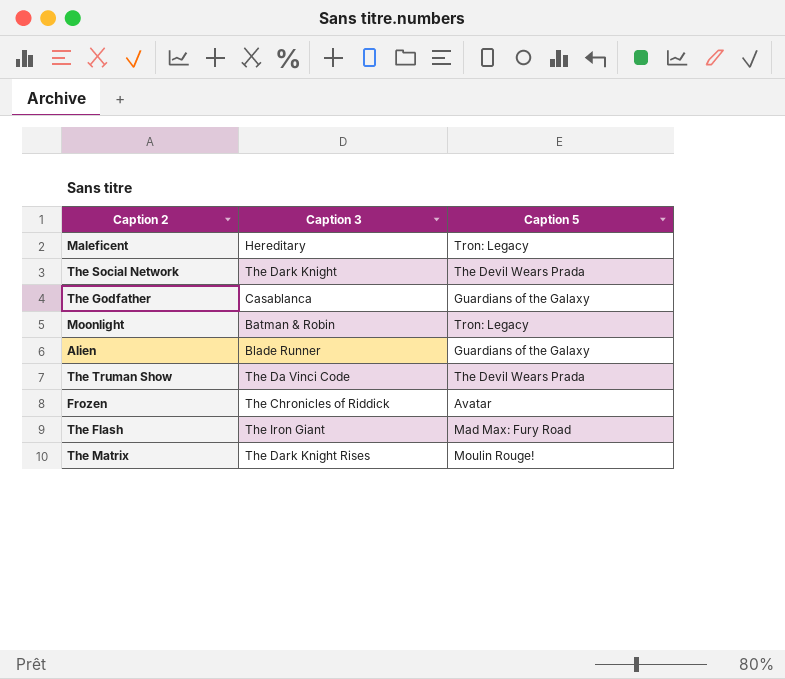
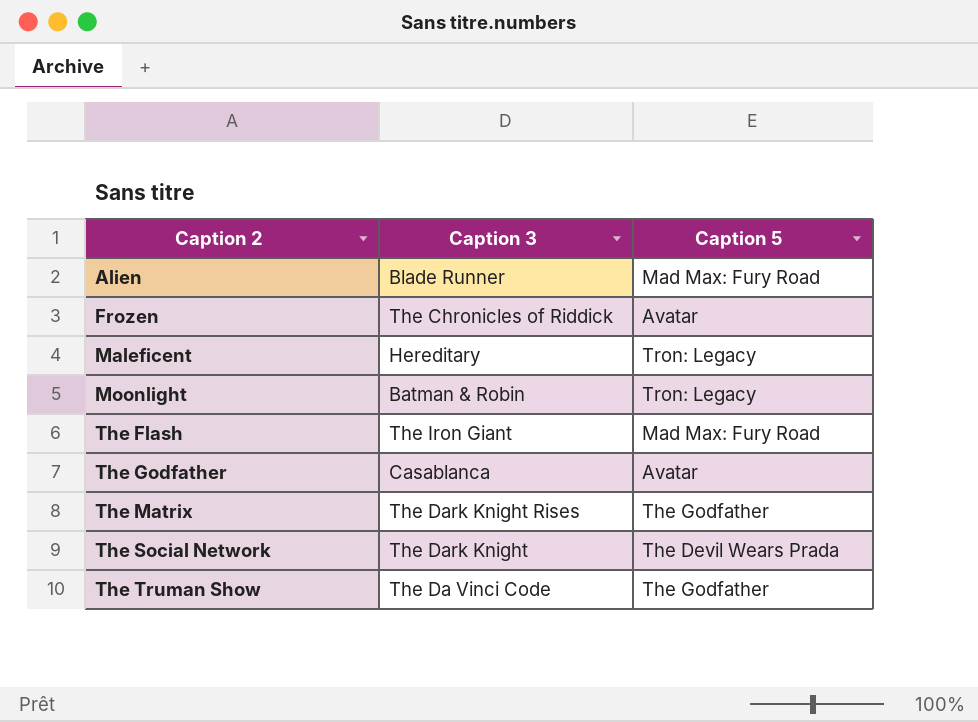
row order: none -> Caption 2 ascending
Alien | Caption 5: Guardians of the Galaxy -> Mad Max: Fury Road
The Godfather | Caption 5: Guardians of the Galaxy -> Avatar
The Matrix | Caption 5: Moulin Rouge! -> The Godfather
The Truman Show | Caption 5: The Devil Wears Prada -> The Godfather

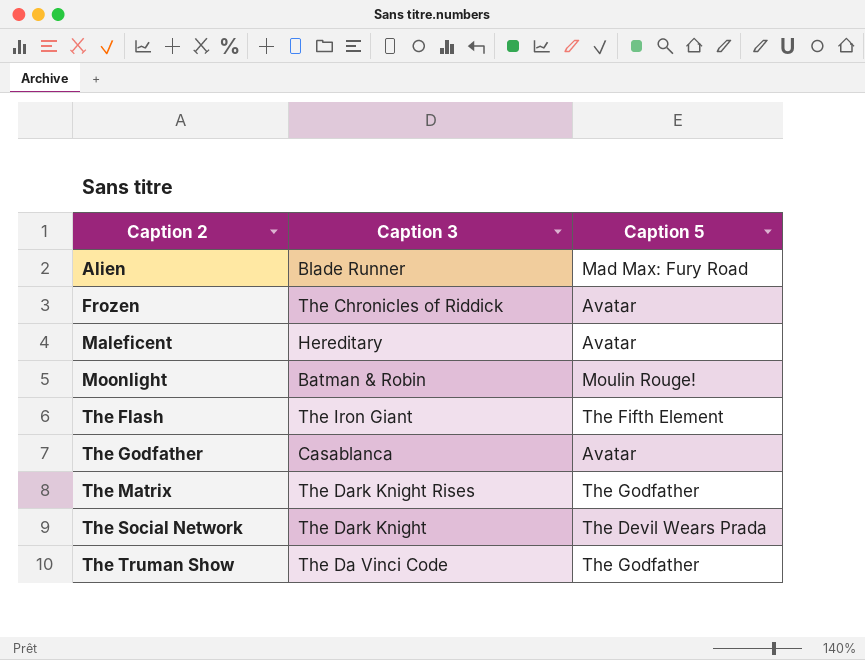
Maleficent | Caption 5: Tron: Legacy -> Avatar
Moonlight | Caption 5: Tron: Legacy -> Moulin Rouge!
The Flash | Caption 5: Mad Max: Fury Road -> The Fifth Element

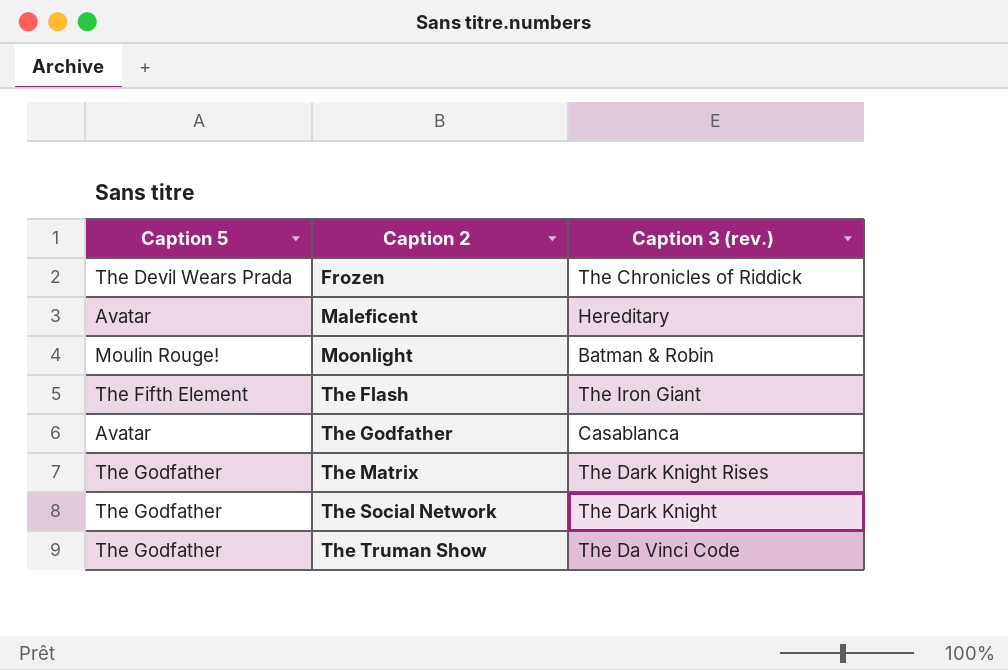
column Caption 5 | position: 3 -> 1
column name: Caption 3 -> Caption 3 (rev.)
row Alien: Blade Runner | Mad Max: Fury Road -> none
Frozen | Caption 5: Avatar -> The Devil Wears Prada
The Social Network | Caption 5: The Devil Wears Prada -> The Godfather

